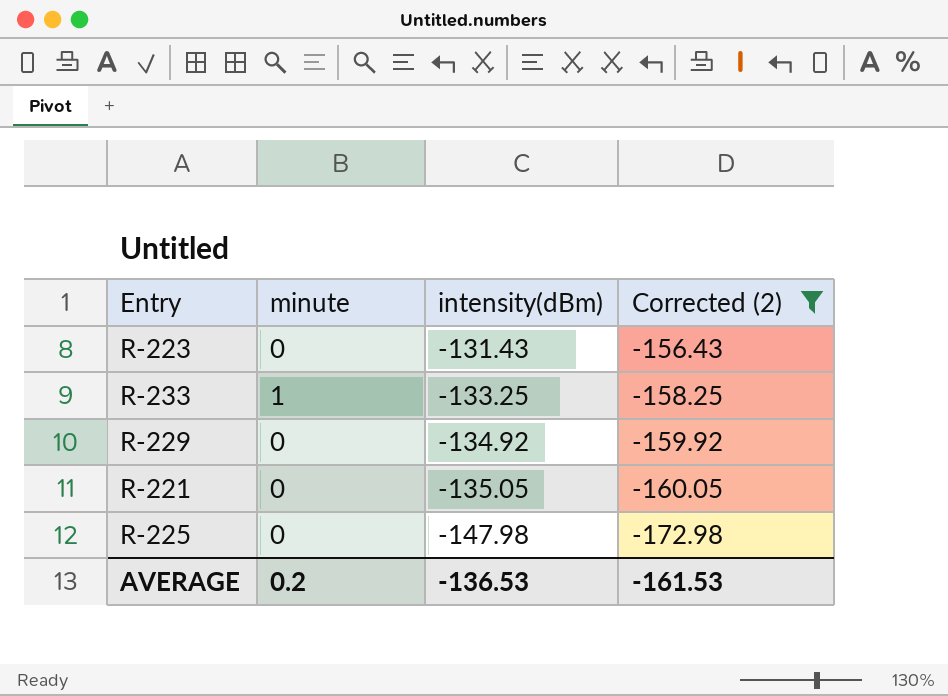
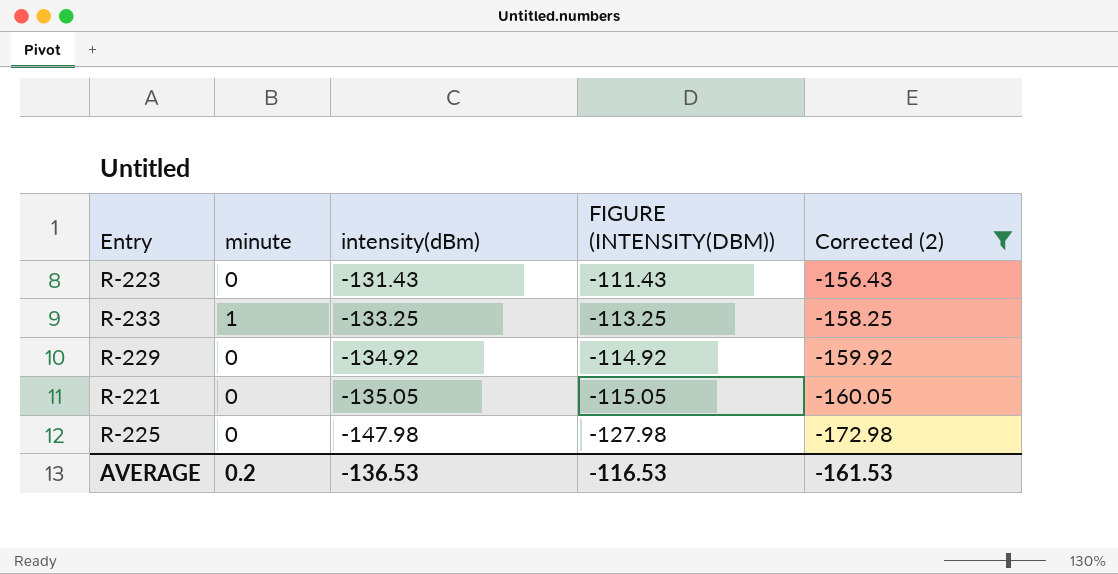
column FIGURE (INTENSITY(DBM)) | formula: none -> [intensity(dBm)] + 20

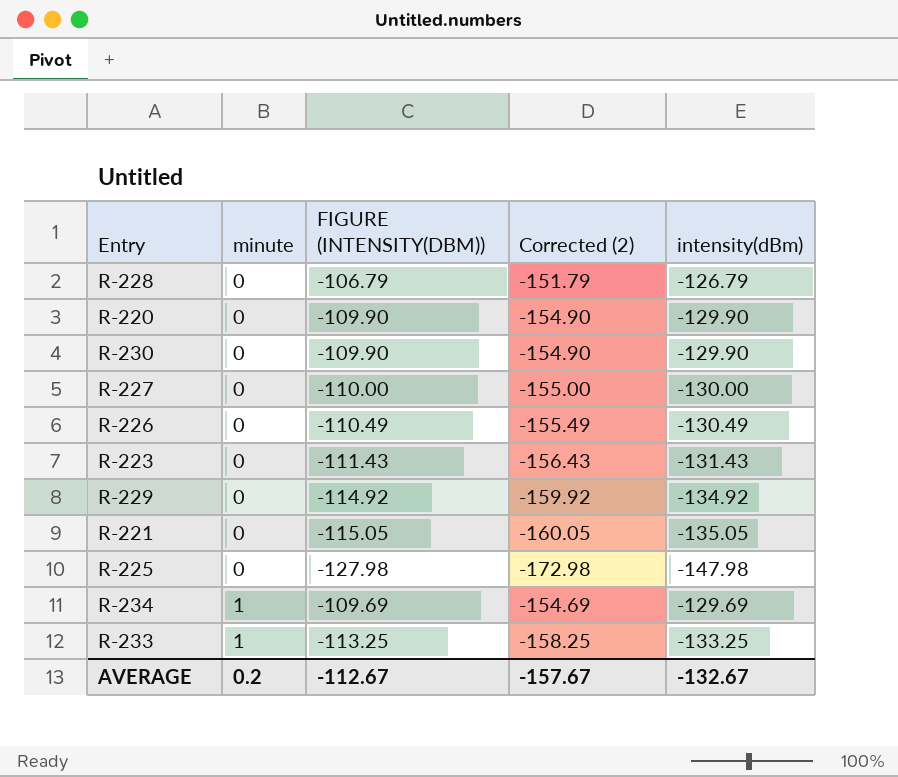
filter: Corrected (2) <= -156.43 -> none
row order: intensity(dBm) descending -> minute ascending
column intensity(dBm) | position: 3 -> 5
AVERAGE | FIGURE (INTENSITY(DBM)): -116.53 -> -112.67
AVERAGE | Corrected (2): -161.53 -> -157.67
AVERAGE | intensity(dBm): -136.53 -> -132.67

